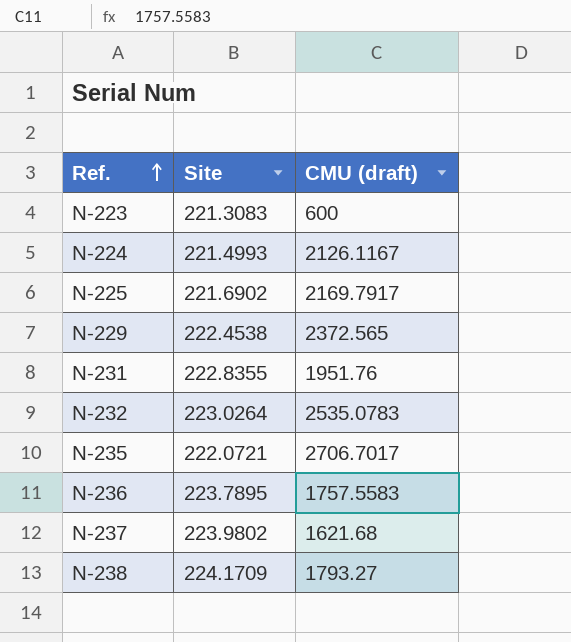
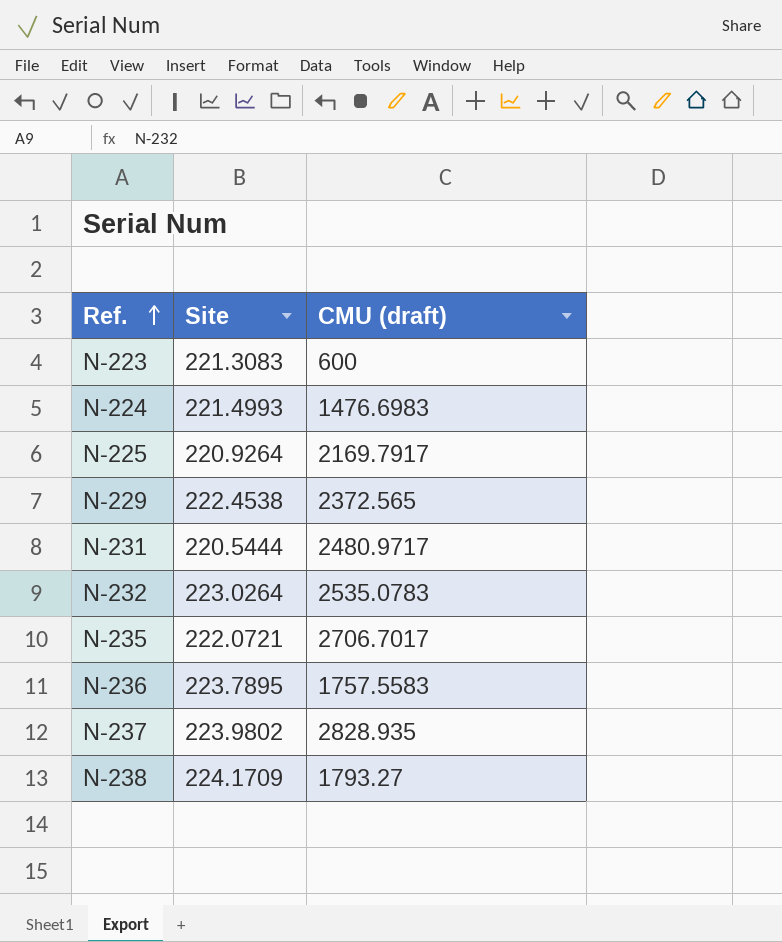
N-224 | CMU (draft): 2126.1167 -> 1476.6983
N-225 | Site: 221.6902 -> 220.9264
N-231 | Site: 222.8355 -> 220.5444
N-231 | CMU (draft): 1951.76 -> 2480.9717
N-237 | CMU (draft): 1621.68 -> 2828.935

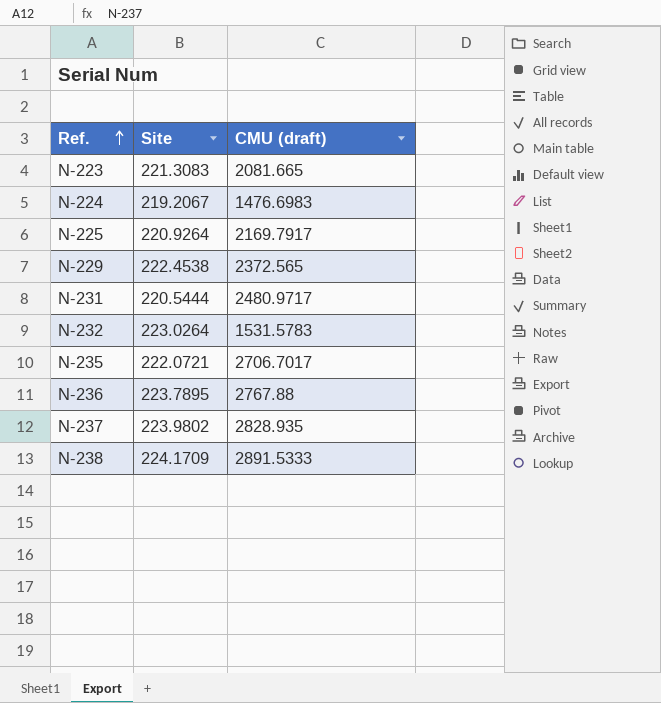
N-223 | CMU (draft): 600 -> 2081.665
N-224 | Site: 221.4993 -> 219.2067
N-232 | CMU (draft): 2535.0783 -> 1531.5783
N-236 | CMU (draft): 1757.5583 -> 2767.88
N-238 | CMU (draft): 1793.27 -> 2891.5333

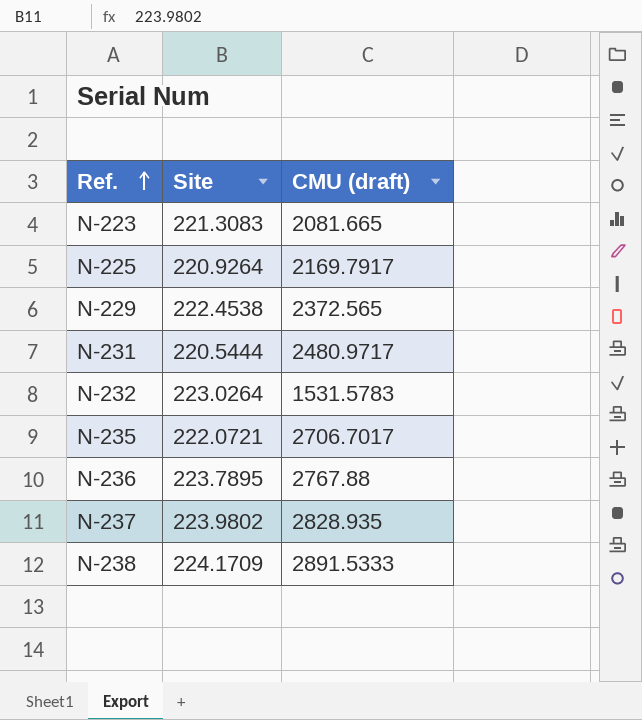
row N-224: 219.2067 | 1476.6983 -> none

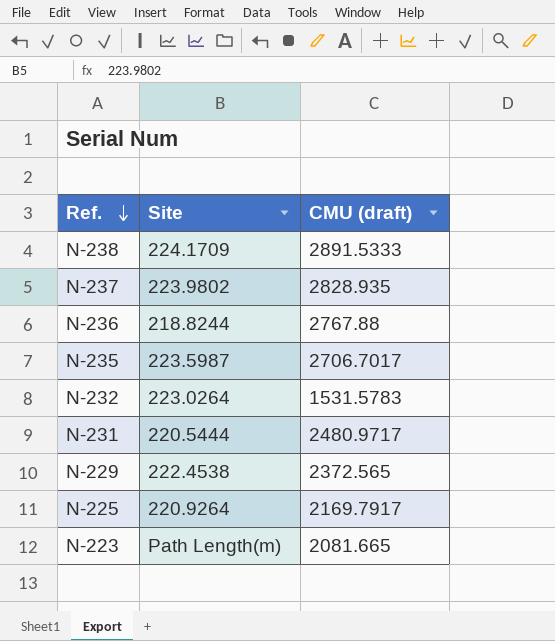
row order: Ref. ascending -> Ref. descending
N-236 | Site: 223.7895 -> 218.8244
N-235 | Site: 222.0721 -> 223.5987
N-223 | Site: 221.3083 -> Path Length(m)

